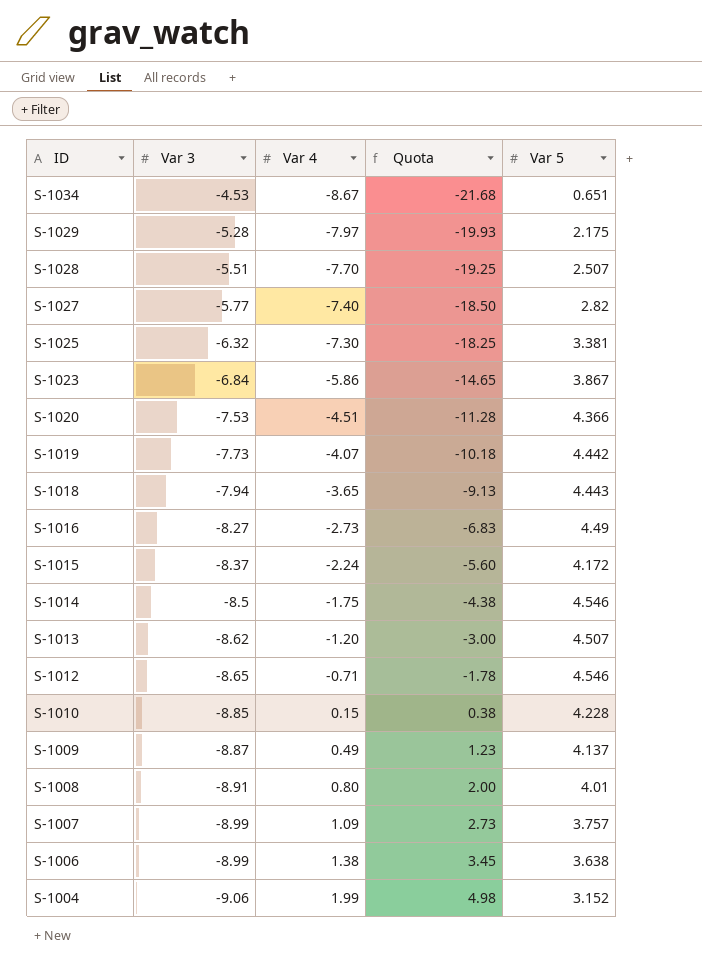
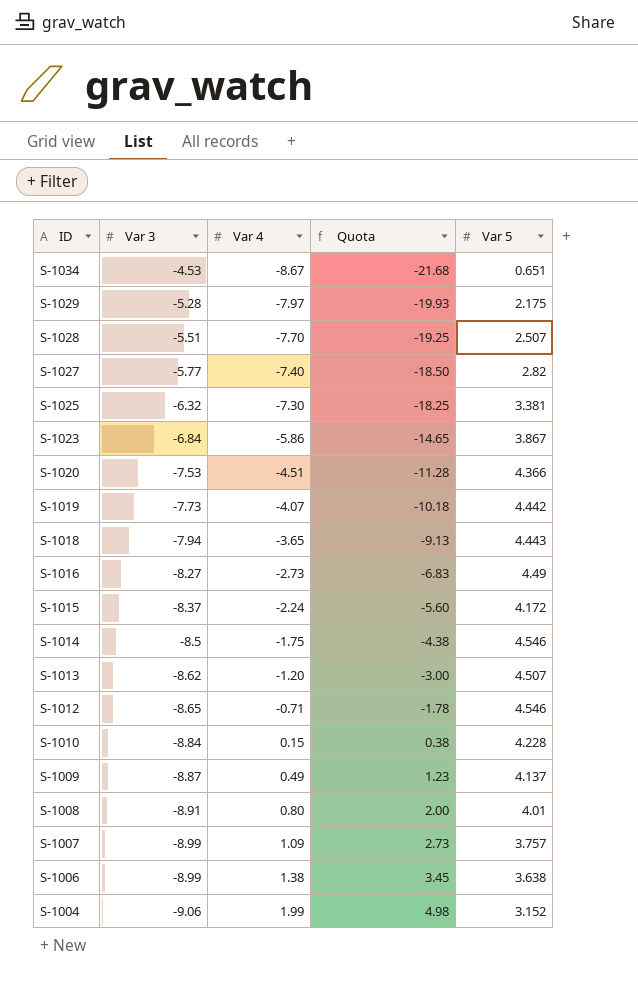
S-1010 | Var 3: -8.85 -> -8.84

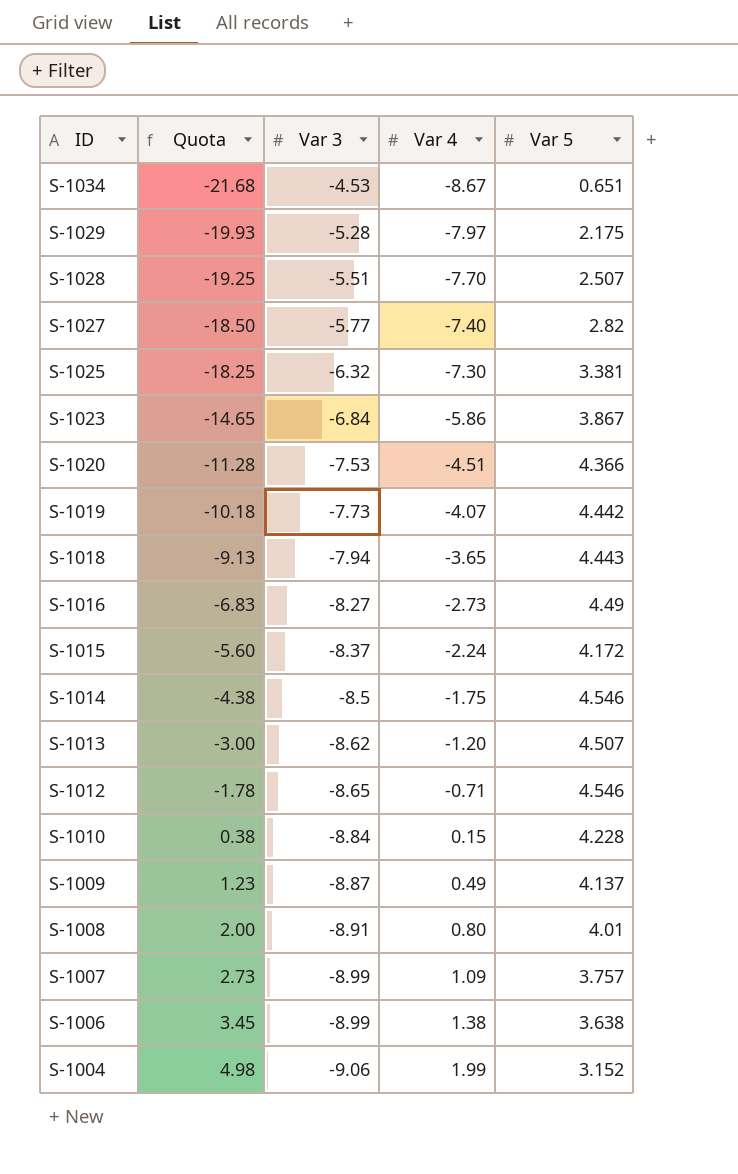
column Quota | position: 4 -> 2

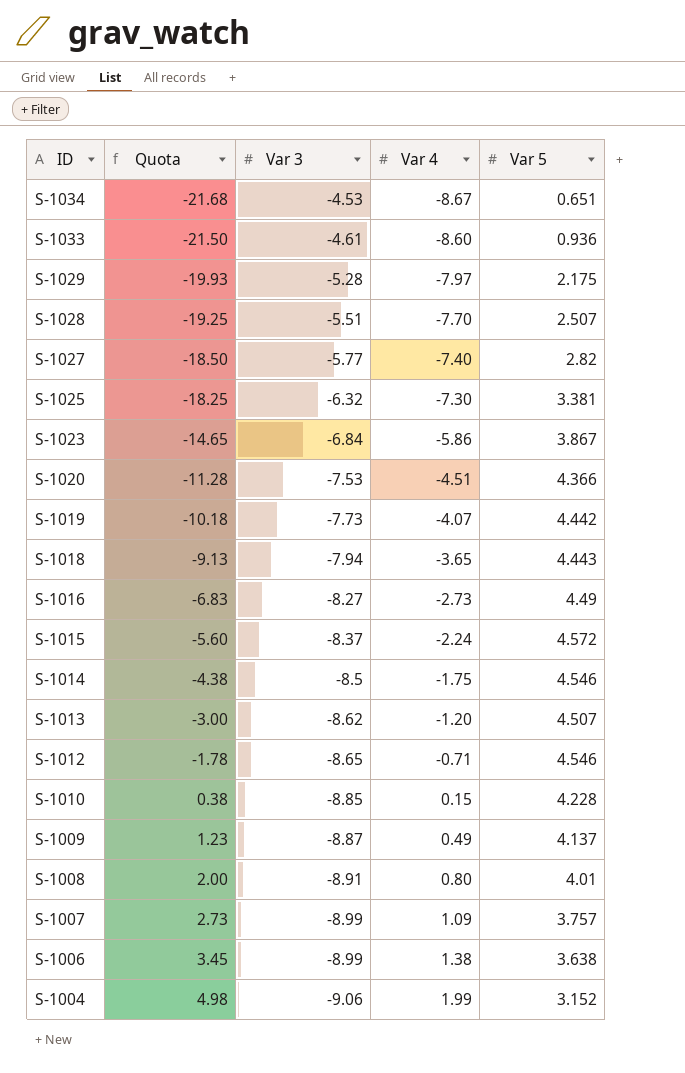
row S-1033: none -> -21.50 | -4.61 | -8.60 | 0.936
S-1015 | Var 5: 4.172 -> 4.572
S-1010 | Var 3: -8.84 -> -8.85

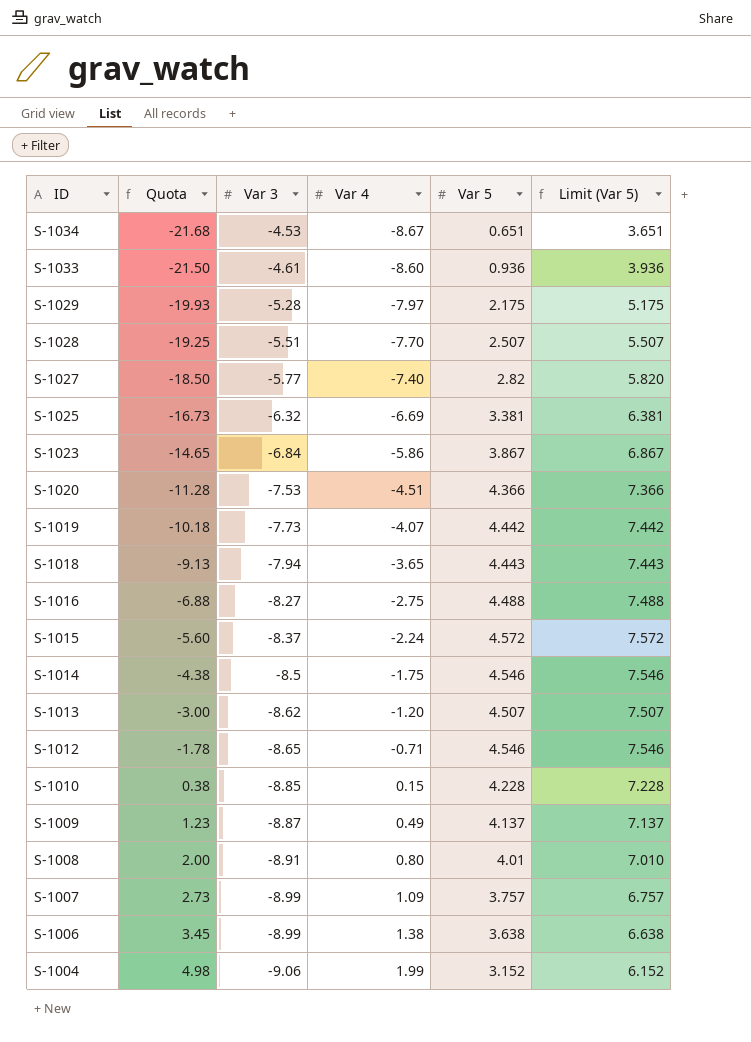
column Limit (Var 5) | formula: none -> [Var 5] + 3
S-1025 | Quota: -18.25 -> -16.73
S-1025 | Var 4: -7.30 -> -6.69
S-1016 | Quota: -6.83 -> -6.88
S-1016 | Var 4: -2.73 -> -2.75
S-1016 | Var 5: 4.49 -> 4.488

